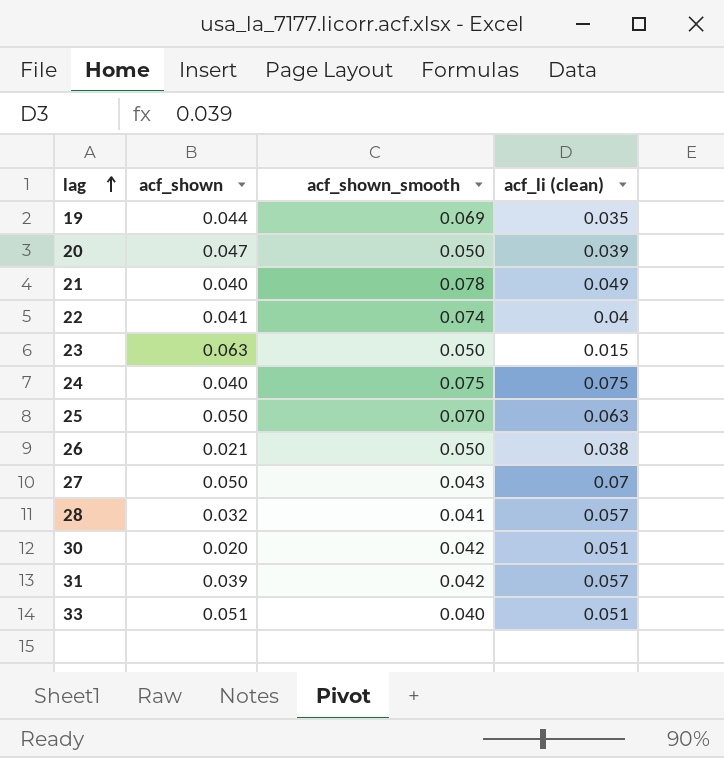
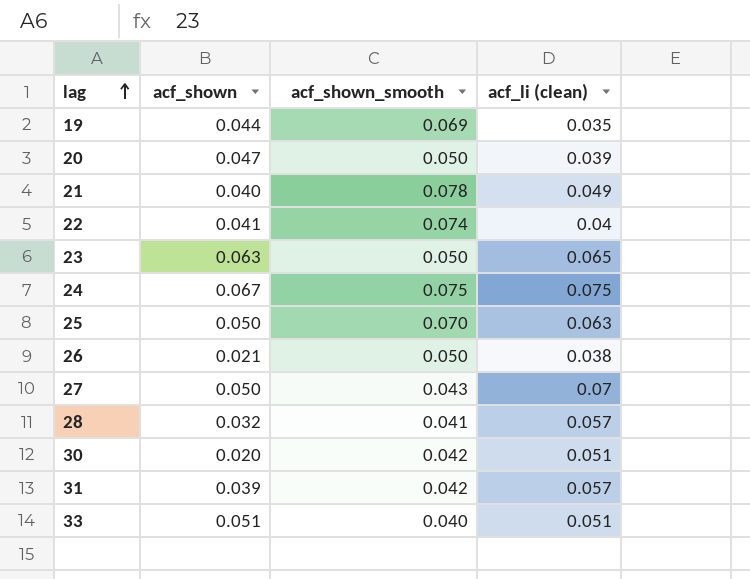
23 | acf_li (clean): 0.015 -> 0.065
24 | acf_shown: 0.040 -> 0.067

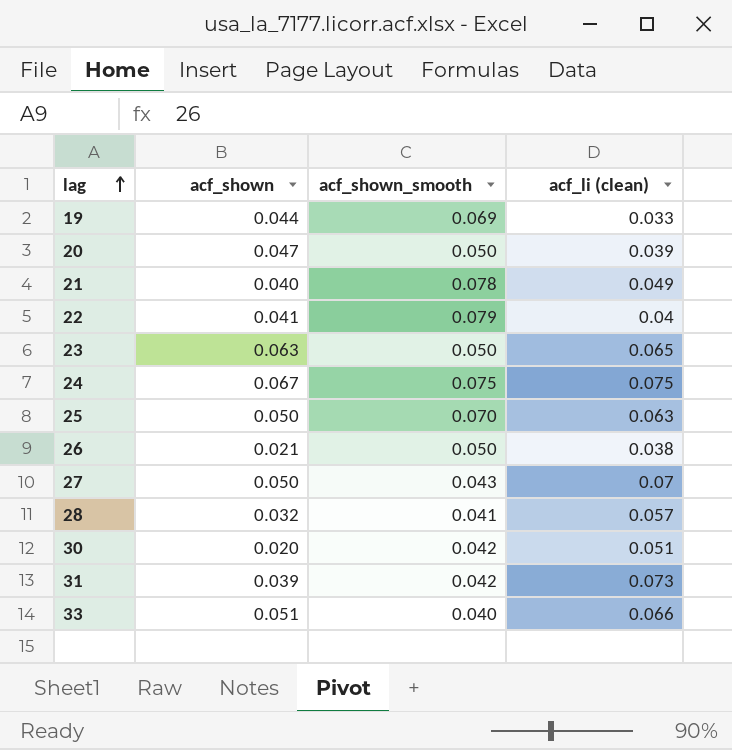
19 | acf_li (clean): 0.035 -> 0.033
22 | acf_shown_smooth: 0.074 -> 0.079
31 | acf_li (clean): 0.057 -> 0.073
33 | acf_li (clean): 0.051 -> 0.066

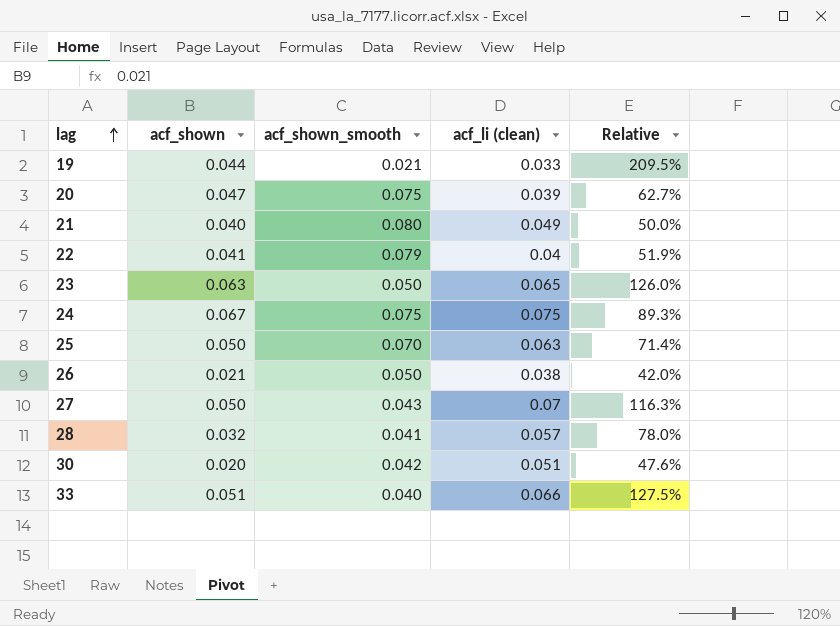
column Relative | formula: none -> [acf_shown] / [acf_shown_smooth]
row 31: 0.039 | 0.042 | 0.073 -> none
19 | acf_shown_smooth: 0.069 -> 0.021
20 | acf_shown_smooth: 0.050 -> 0.075
21 | acf_shown_smooth: 0.078 -> 0.080

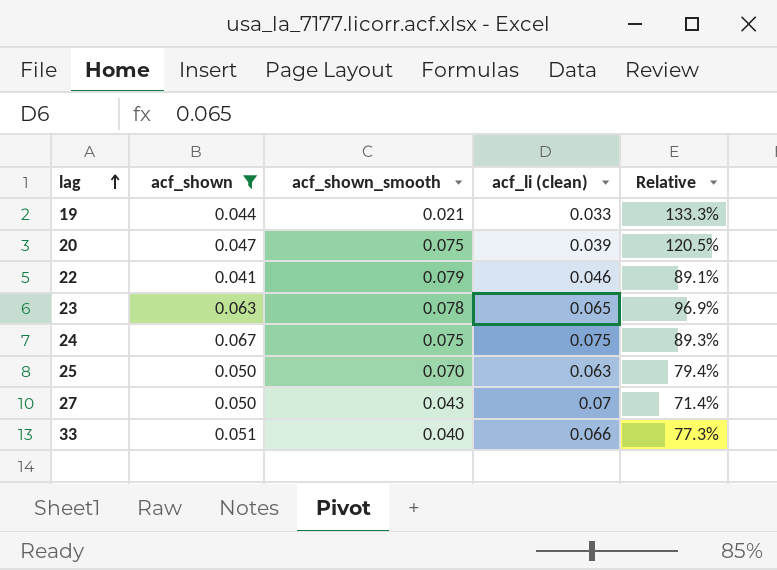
filter: none -> acf_shown >= 0.041
column Relative | formula: [acf_shown] / [acf_shown_smooth] -> [acf_shown] / [acf_li (clean)]
22 | acf_li (clean): 0.04 -> 0.046
23 | acf_shown_smooth: 0.050 -> 0.078

